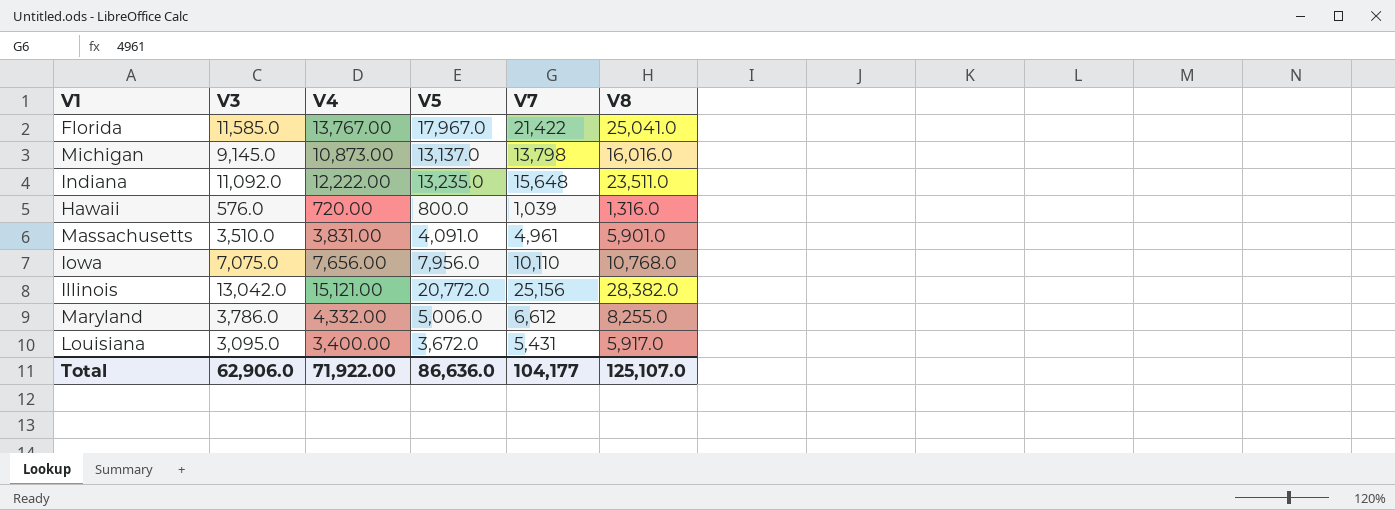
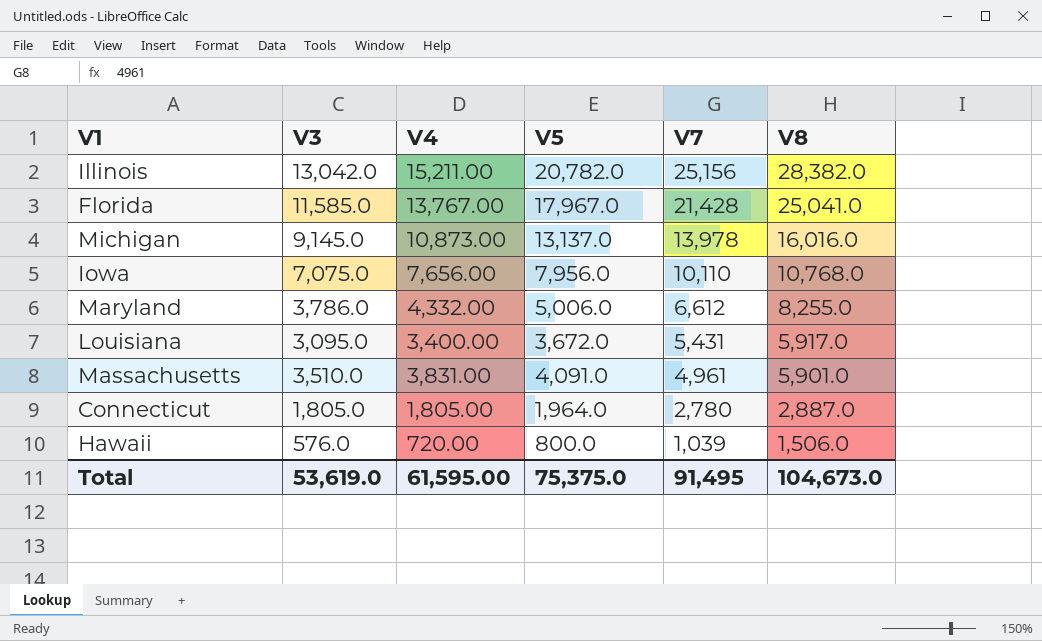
row order: none -> V7 descending
row Indiana: 11,092.0 | 12,222.00 | 13,235.0 | 15,648 | 23,511.0 -> none
Illinois | V4: 15,121.00 -> 15,211.00
Illinois | V5: 20,772.0 -> 20,782.0
Florida | V7: 21,422 -> 21,428
Michigan | V7: 13,798 -> 13,978
row Connecticut: none -> 1,805.0 | 1,805.00 | 1,964.0 | 2,780 | 2,887.0
Hawaii | V8: 1,316.0 -> 1,506.0
Total | V3: 62,906.0 -> 53,619.0
Total | V4: 71,922.00 -> 61,595.00
Total | V5: 86,636.0 -> 75,375.0
Total | V7: 104,177 -> 91,495
Total | V8: 125,107.0 -> 104,673.0

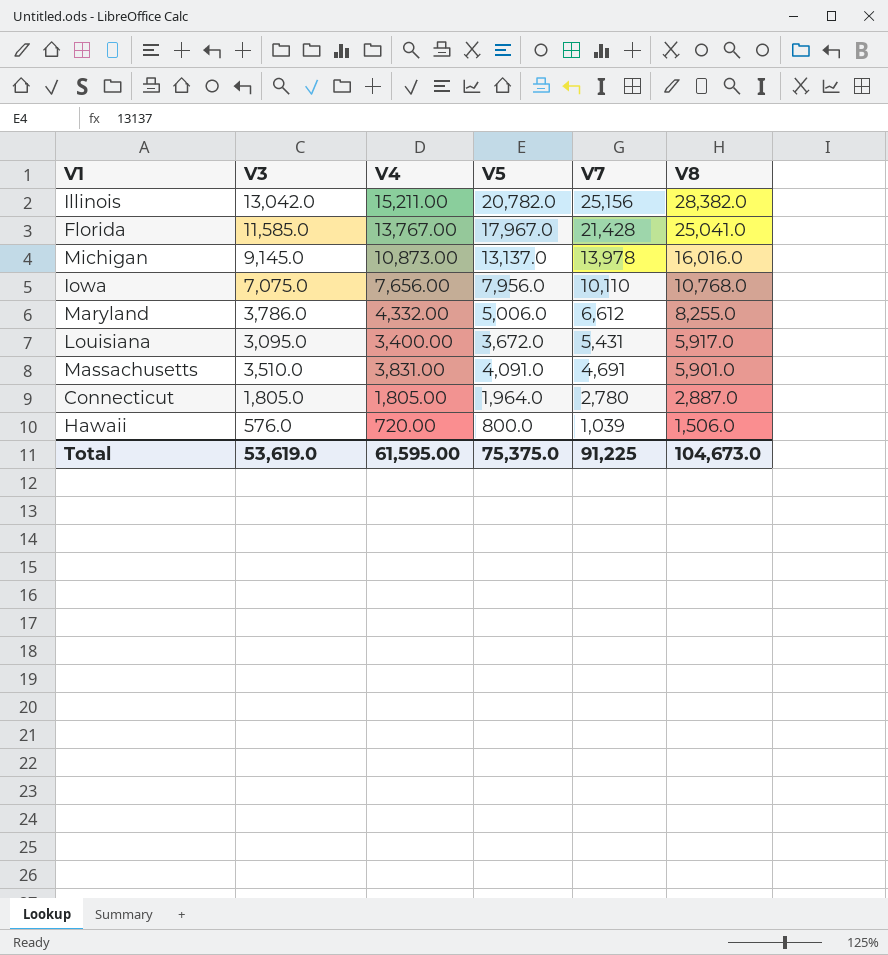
Massachusetts | V7: 4,961 -> 4,691
Total | V7: 91,495 -> 91,225

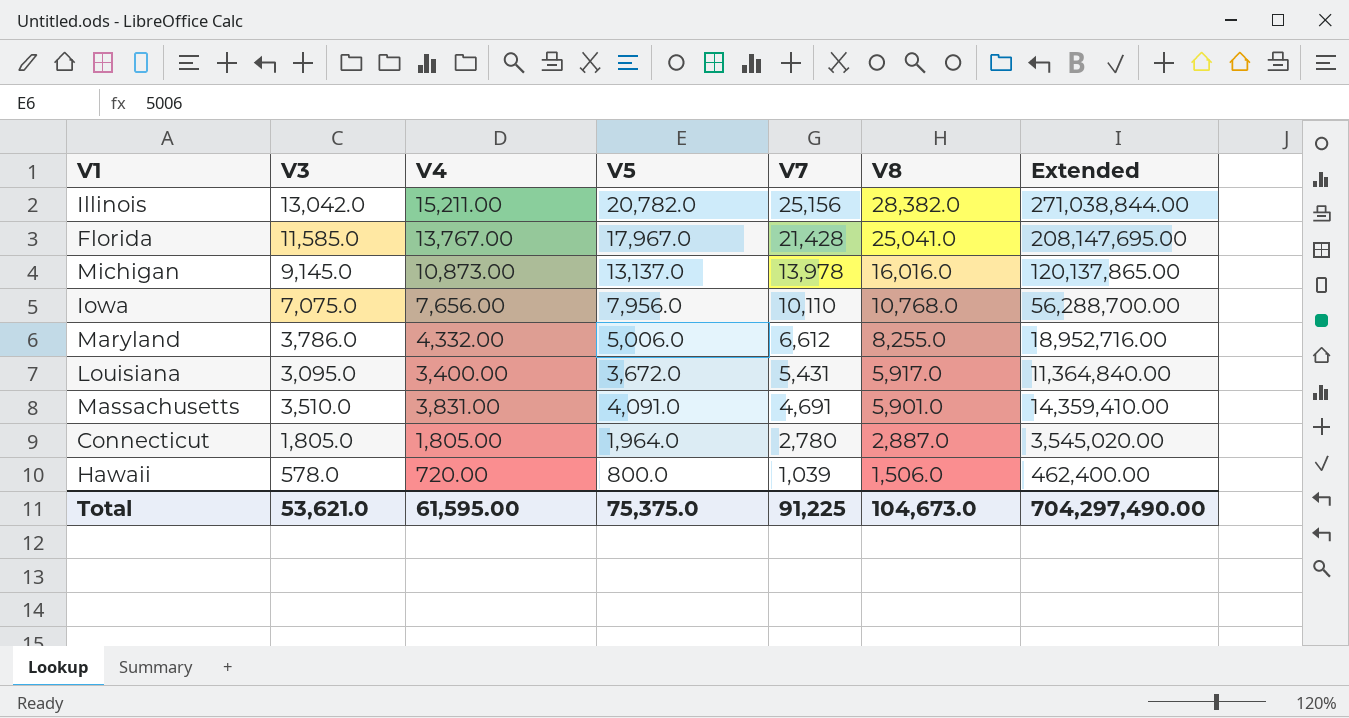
column Extended | formula: none -> [V3] * [V5]
Hawaii | V3: 576.0 -> 578.0
Total | V3: 53,619.0 -> 53,621.0

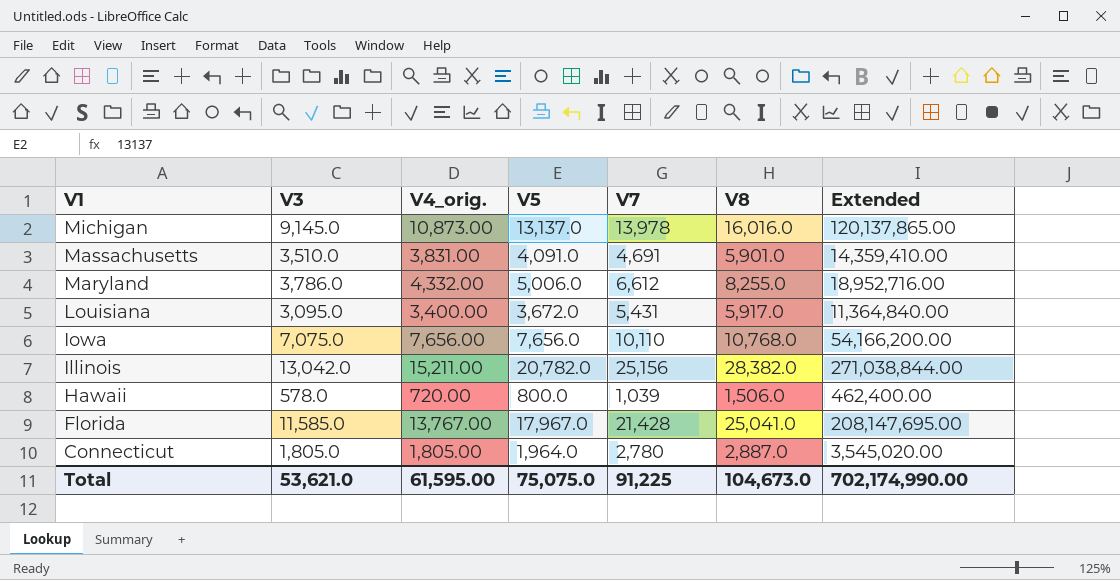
row order: V7 descending -> V1 descending
column name: V4 -> V4_orig.
Iowa | V5: 7,956.0 -> 7,656.0
Iowa | Extended: 56,288,700.00 -> 54,166,200.00
Total | V5: 75,375.0 -> 75,075.0
Total | Extended: 704,297,490.00 -> 702,174,990.00

